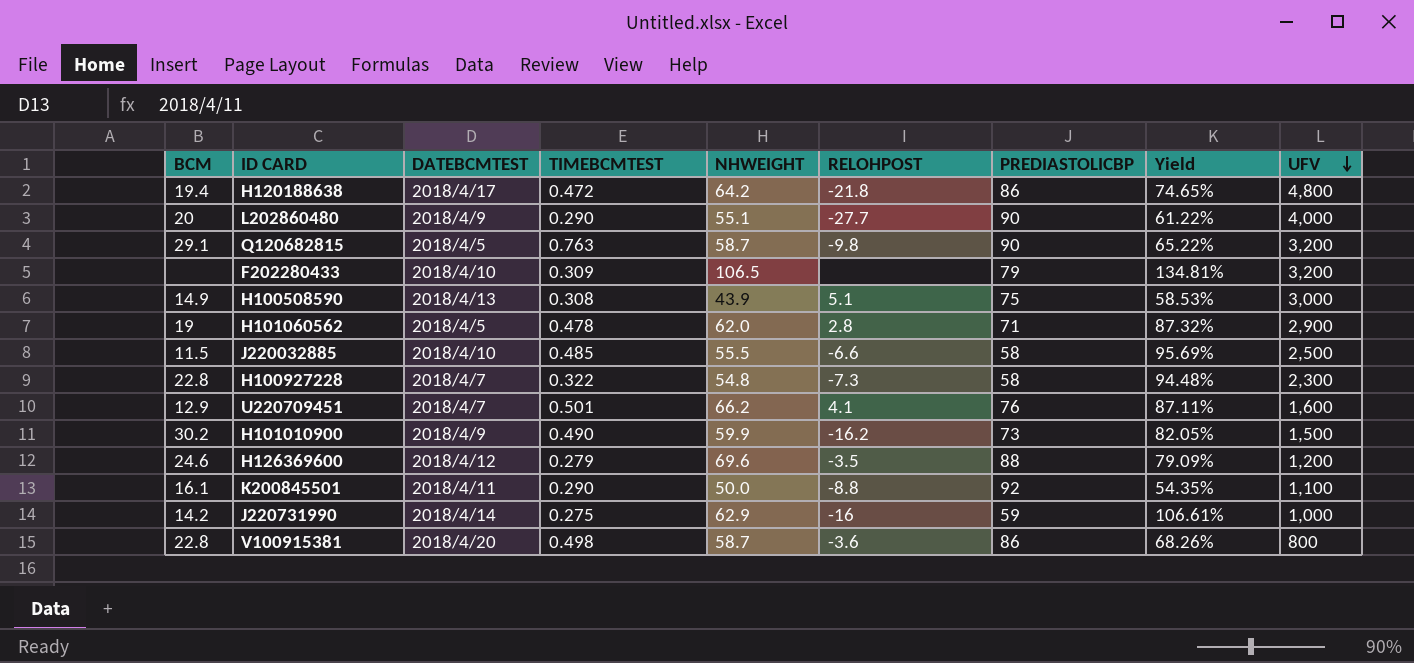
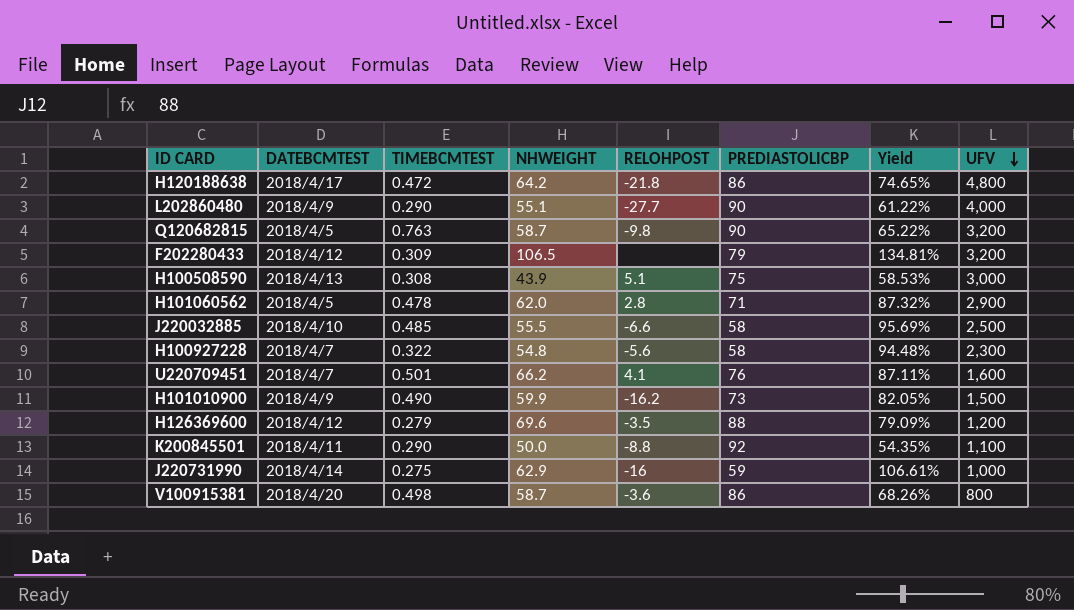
column BCM | position: 1 -> none
F202280433 | DATEBCMTEST: 2018/4/10 -> 2018/4/12
H100927228 | RELOHPOST: -7.3 -> -5.6

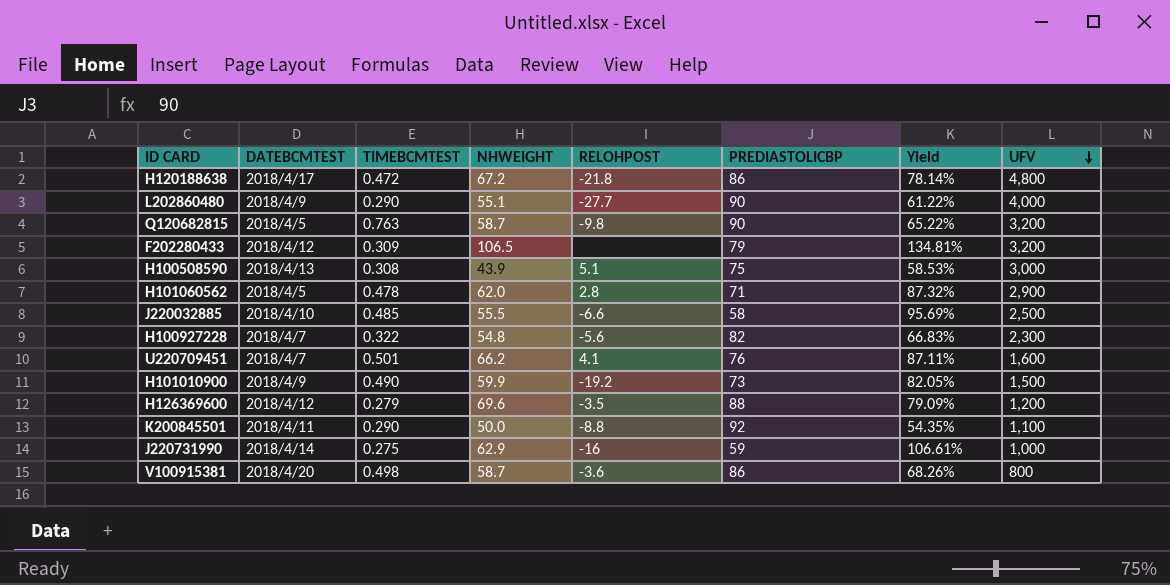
H120188638 | NHWEIGHT: 64.2 -> 67.2
H120188638 | Yield: 74.65% -> 78.14%
H100927228 | PREDIASTOLICBP: 58 -> 82
H100927228 | Yield: 94.48% -> 66.83%
H101010900 | RELOHPOST: -16.2 -> -19.2

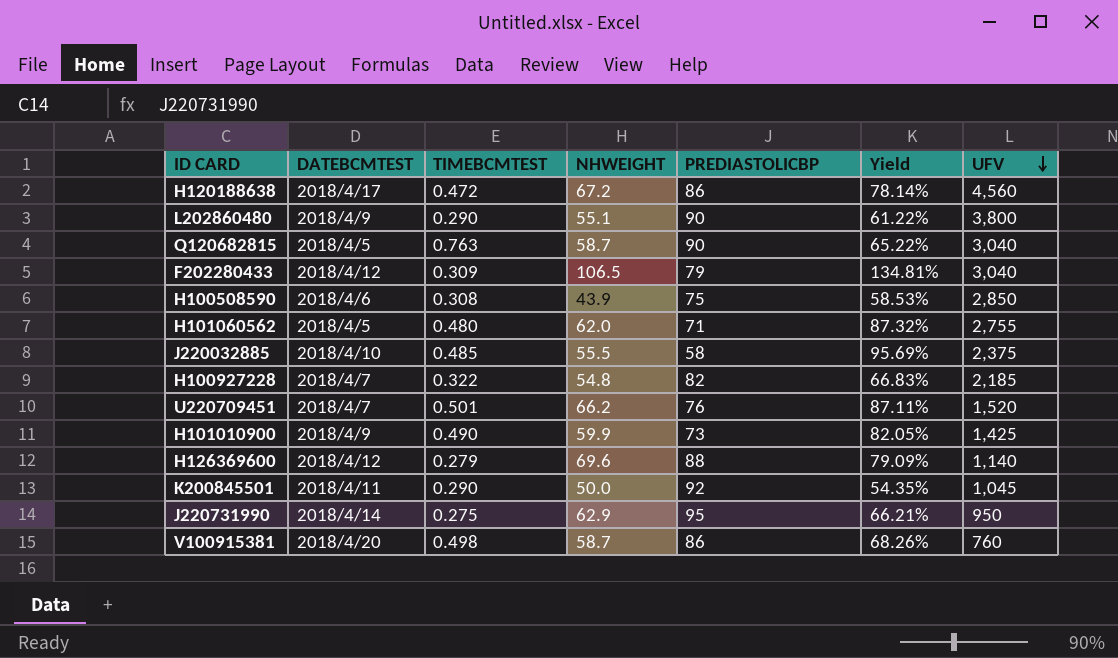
column RELOHPOST | position: 5 -> none
H120188638 | UFV: 4,800 -> 4,560
L202860480 | UFV: 4,000 -> 3,800
Q120682815 | UFV: 3,200 -> 3,040
F202280433 | UFV: 3,200 -> 3,040
H100508590 | DATEBCMTEST: 2018/4/13 -> 2018/4/6
H100508590 | UFV: 3,000 -> 2,850
H101060562 | TIMEBCMTEST: 0.478 -> 0.480
H101060562 | UFV: 2,900 -> 2,755
J220032885 | UFV: 2,500 -> 2,375
H100927228 | UFV: 2,300 -> 2,185
U220709451 | UFV: 1,600 -> 1,520
H101010900 | UFV: 1,500 -> 1,425
H126369600 | UFV: 1,200 -> 1,140
K200845501 | UFV: 1,100 -> 1,045
J220731990 | PREDIASTOLICBP: 59 -> 95
J220731990 | Yield: 106.61% -> 66.21%
J220731990 | UFV: 1,000 -> 950
V100915381 | UFV: 800 -> 760

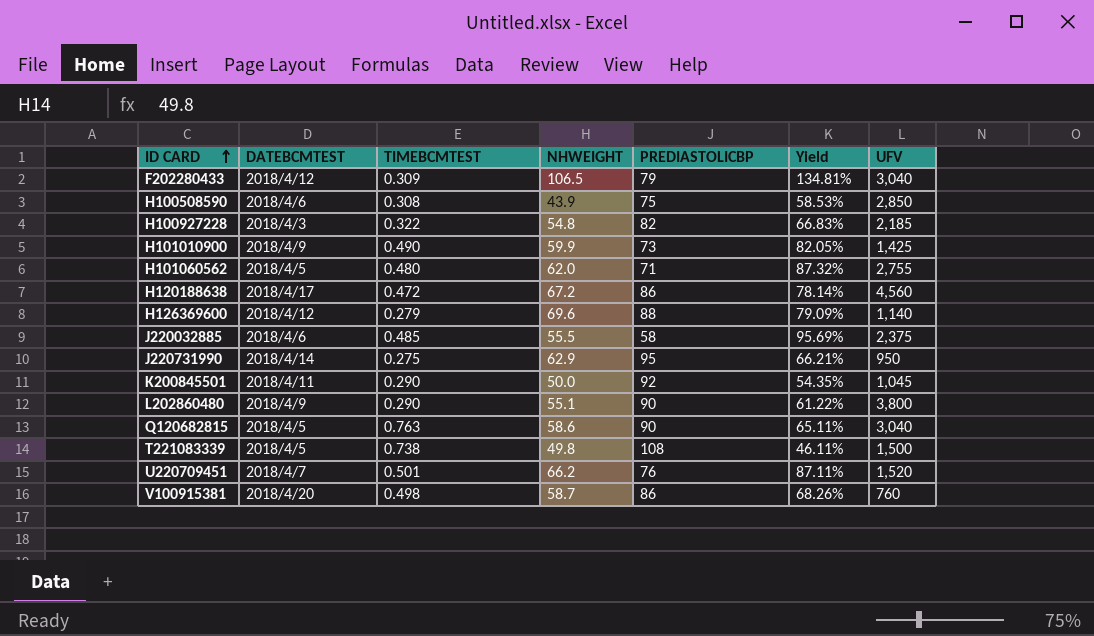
row order: UFV descending -> ID CARD ascending
H100927228 | DATEBCMTEST: 2018/4/7 -> 2018/4/3
J220032885 | DATEBCMTEST: 2018/4/10 -> 2018/4/6
Q120682815 | NHWEIGHT: 58.7 -> 58.6
Q120682815 | Yield: 65.22% -> 65.11%
row T221083339: none -> 2018/4/5 | 0.738 | 49.8 | 108 | 46.11% | 1,500

